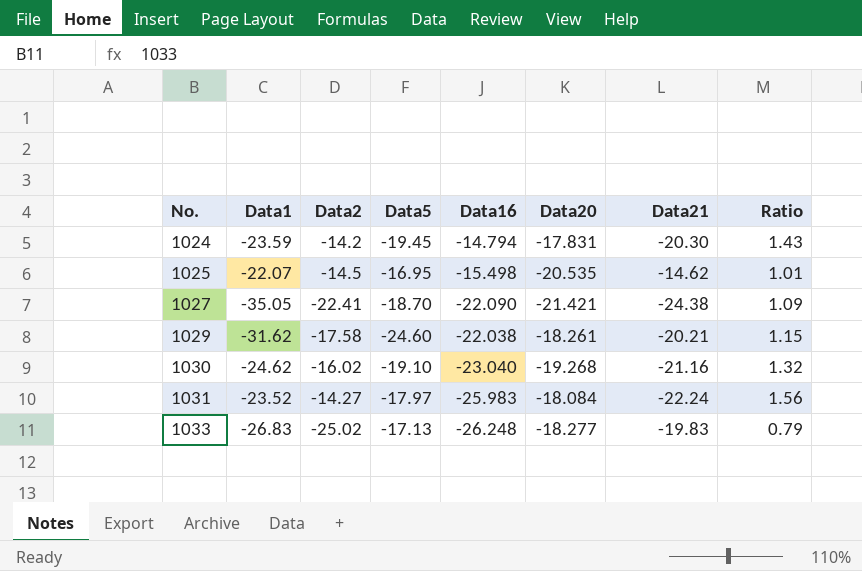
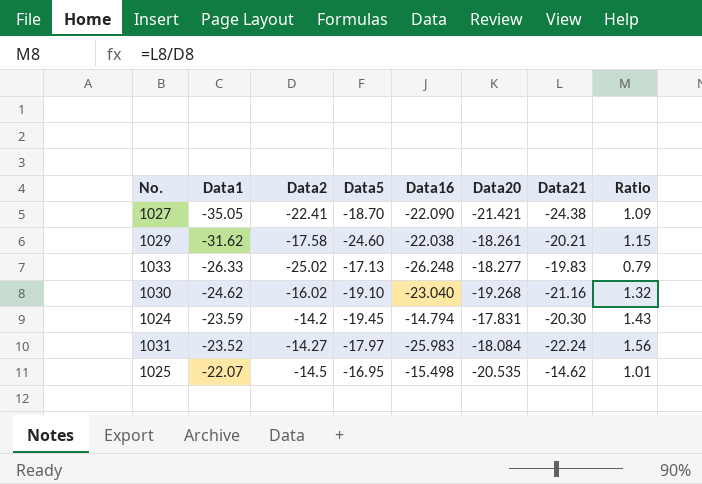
row order: No. ascending -> Data1 ascending
1033 | Data1: -26.83 -> -26.33

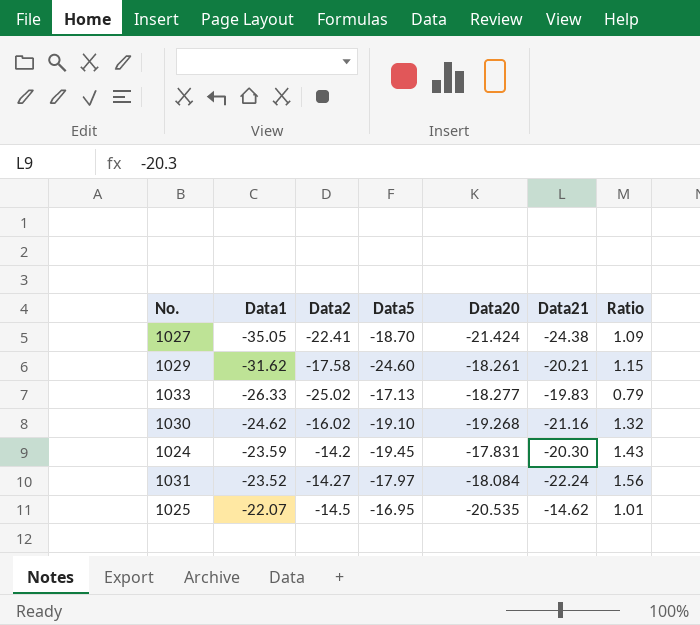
column Data16 | position: 5 -> none
1027 | Data20: -21.421 -> -21.424

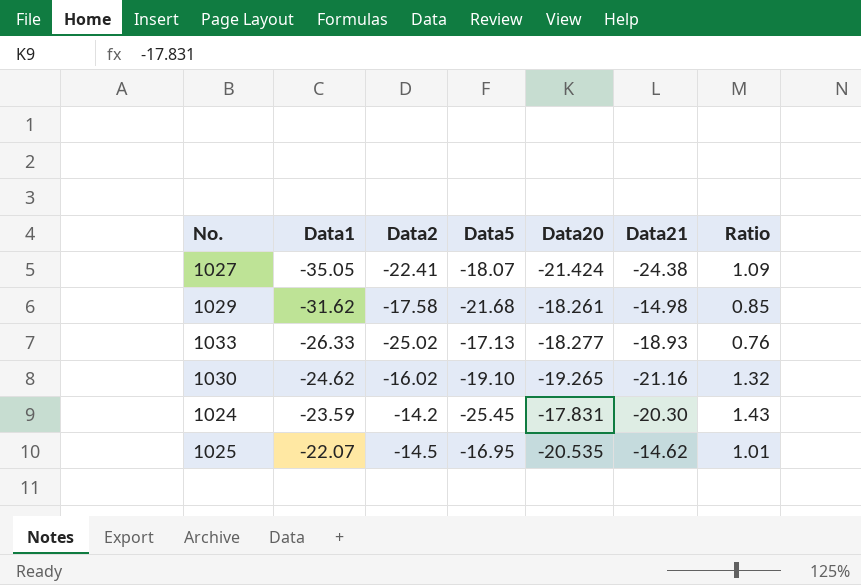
row 1031: -23.52 | -14.27 | -17.97 | -18.084 | -22.24 | 1.56 -> none
1027 | Data5: -18.70 -> -18.07
1029 | Data5: -24.60 -> -21.68
1029 | Data21: -20.21 -> -14.98
1029 | Ratio: 1.15 -> 0.85
1033 | Data21: -19.83 -> -18.93
1033 | Ratio: 0.79 -> 0.76
1030 | Data20: -19.268 -> -19.265
1024 | Data5: -19.45 -> -25.45

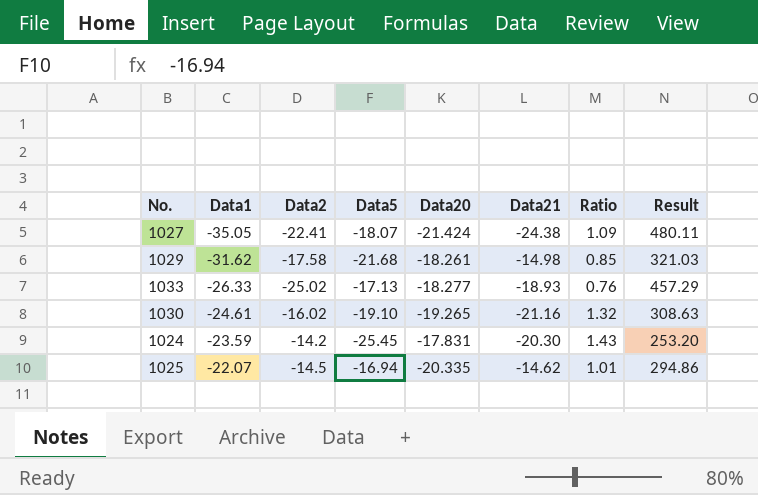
column Result | formula: none -> [Data2] * [Data20]
1030 | Data1: -24.62 -> -24.61
1025 | Data5: -16.95 -> -16.94
1025 | Data20: -20.535 -> -20.335

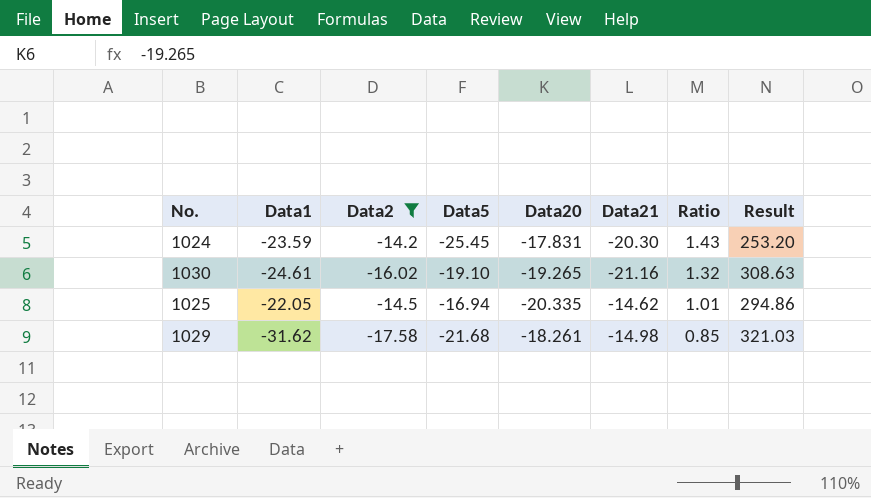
filter: none -> Data2 >= -17.58
row order: Data1 ascending -> Ratio descending
1025 | Data1: -22.07 -> -22.05

